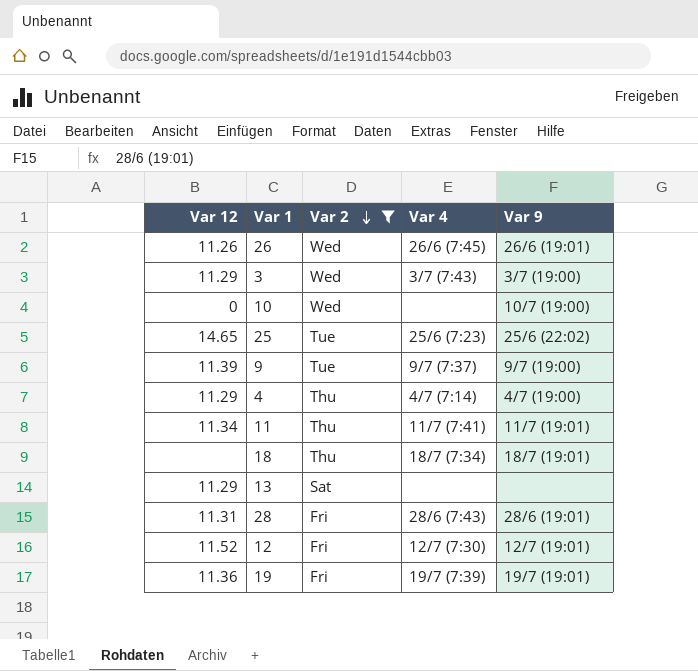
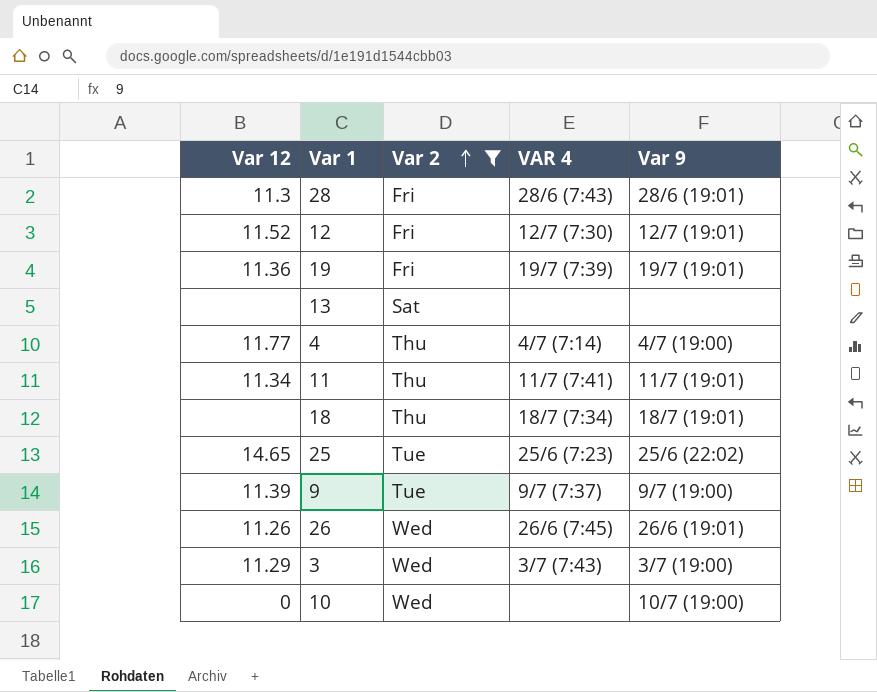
row order: Var 2 descending -> Var 2 ascending
column name: Var 4 -> VAR 4
28 | Var 12: 11.31 -> 11.3
13 | Var 12: 11.29 -> none
4 | Var 12: 11.29 -> 11.77

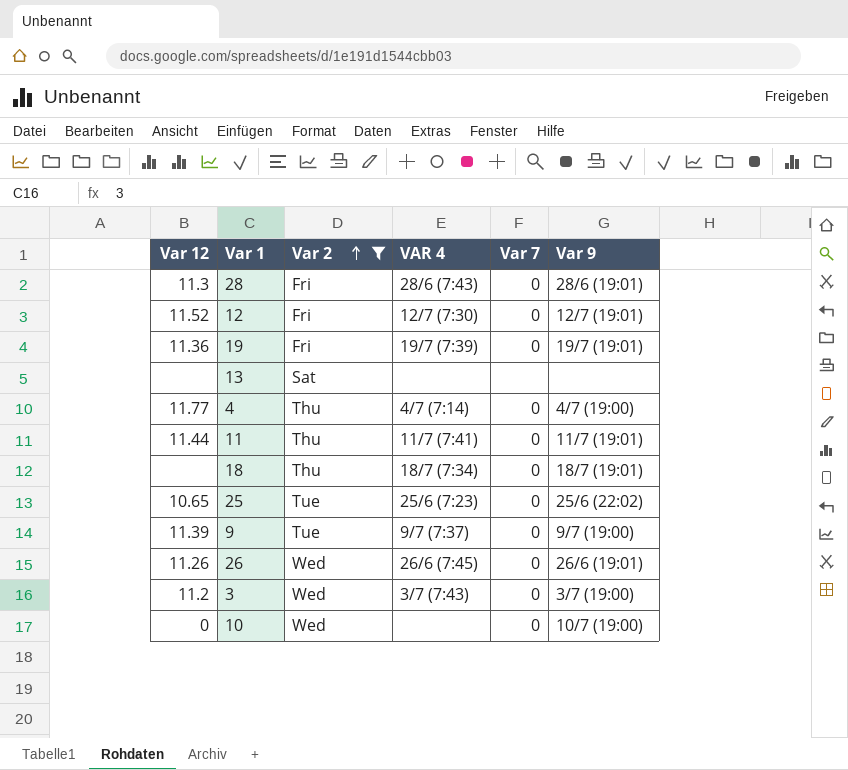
column Var 7 | position: none -> 5
11 | Var 12: 11.34 -> 11.44
25 | Var 12: 14.65 -> 10.65
3 | Var 12: 11.29 -> 11.2

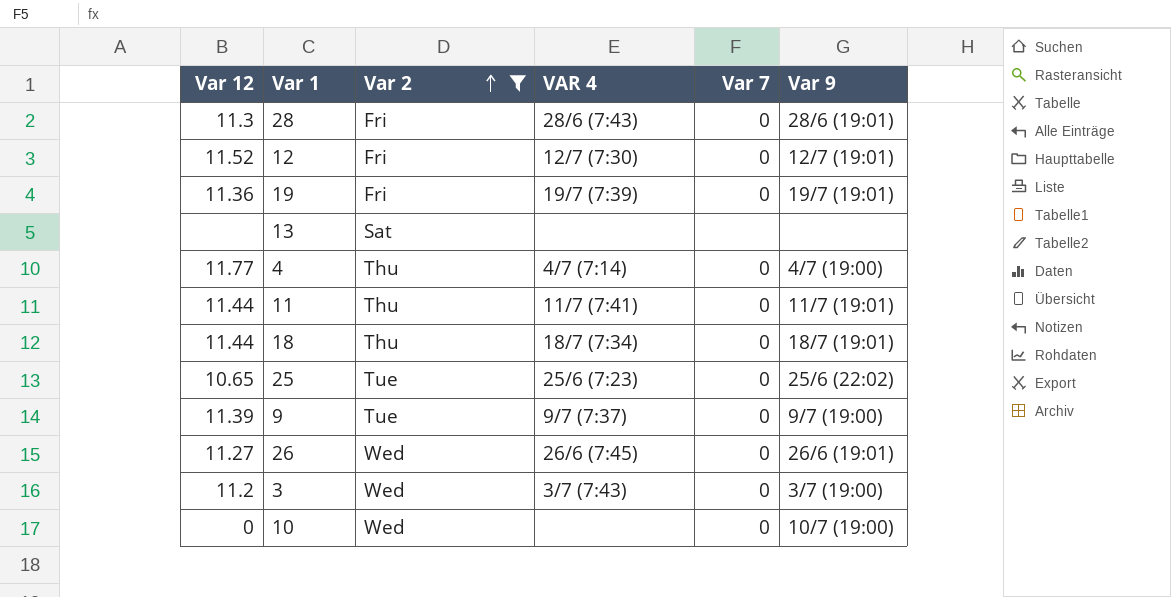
18 | Var 12: none -> 11.44
26 | Var 12: 11.26 -> 11.27

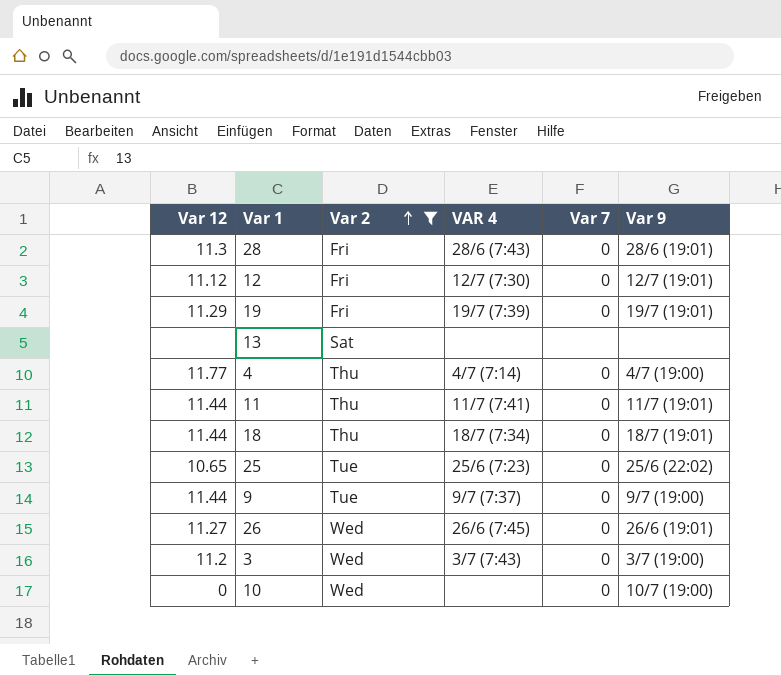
12 | Var 12: 11.52 -> 11.12
19 | Var 12: 11.36 -> 11.29
9 | Var 12: 11.39 -> 11.44

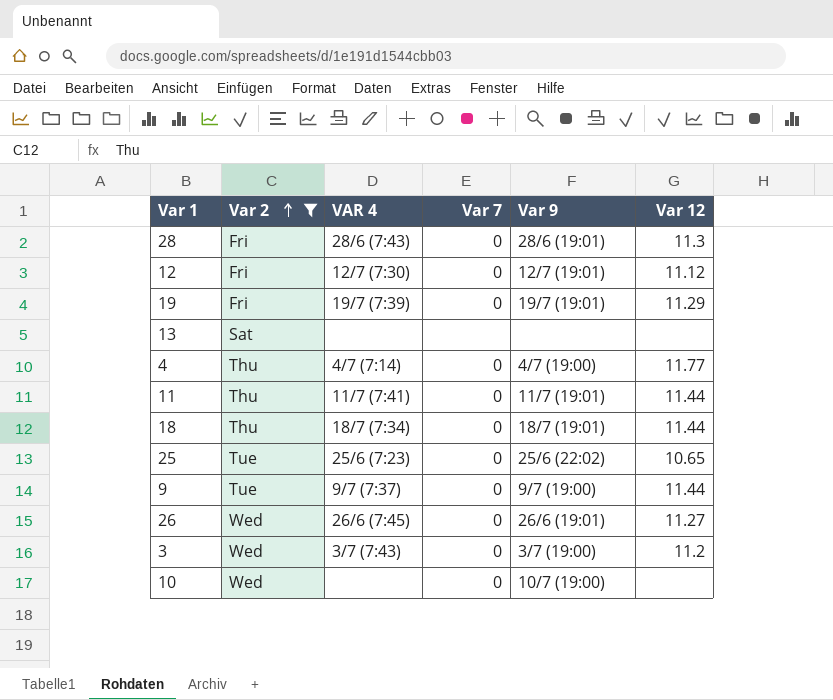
column Var 12 | position: 1 -> 6
10 | Var 12: 0 -> none

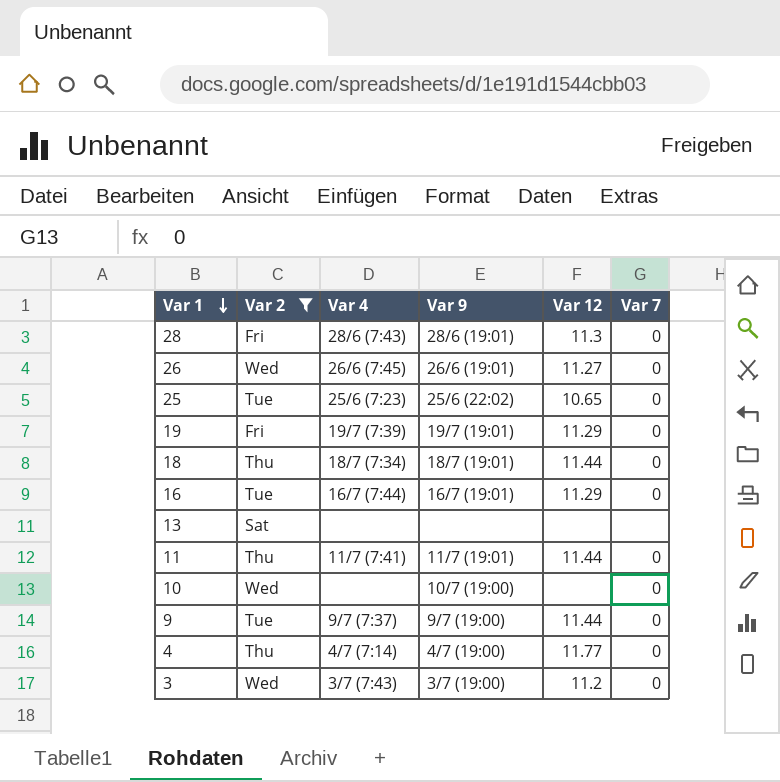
row order: Var 2 ascending -> Var 1 descending
column name: VAR 4 -> Var 4
column Var 7 | position: 4 -> 6
row 12: Fri | 12/7 (7:30) | 0 | 12/7 (19:01) | 11.12 -> none
row 16: none -> Tue | 16/7 (7:44) | 16/7 (19:01) | 11.29 | 0

